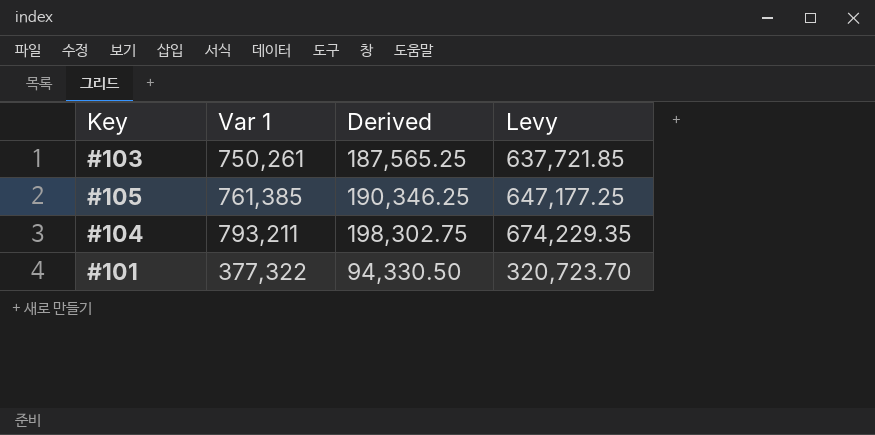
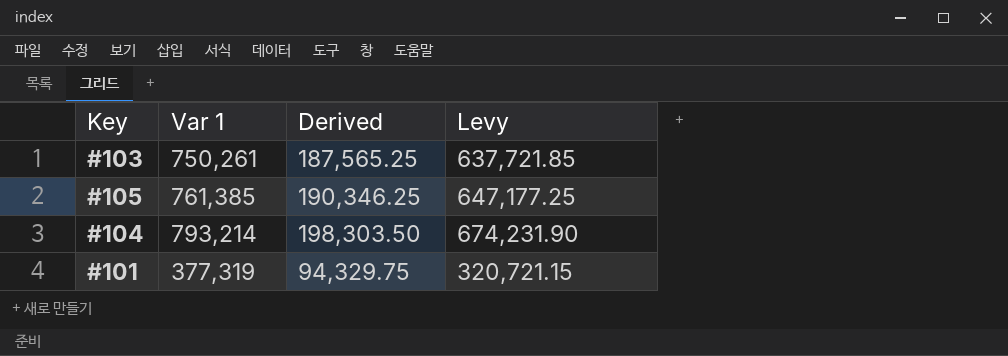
#104 | Var 1: 793,211 -> 793,214
#104 | Derived: 198,302.75 -> 198,303.50
#104 | Levy: 674,229.35 -> 674,231.90
#101 | Var 1: 377,322 -> 377,319
#101 | Derived: 94,330.50 -> 94,329.75
#101 | Levy: 320,723.70 -> 320,721.15

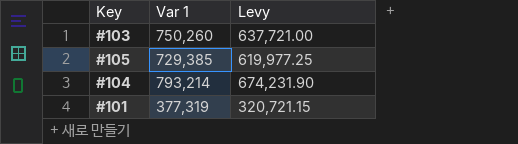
column Derived | formula: [Var 1] * 0.25 -> none
#103 | Var 1: 750,261 -> 750,260
#103 | Levy: 637,721.85 -> 637,721.00
#105 | Var 1: 761,385 -> 729,385
#105 | Levy: 647,177.25 -> 619,977.25

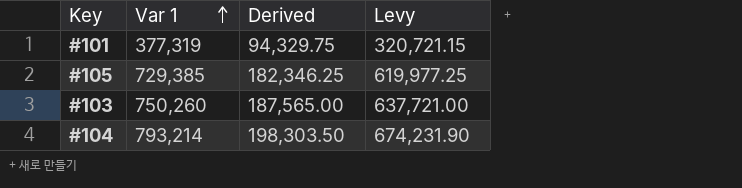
row order: none -> Var 1 ascending
column Derived | formula: none -> [Var 1] * 0.25

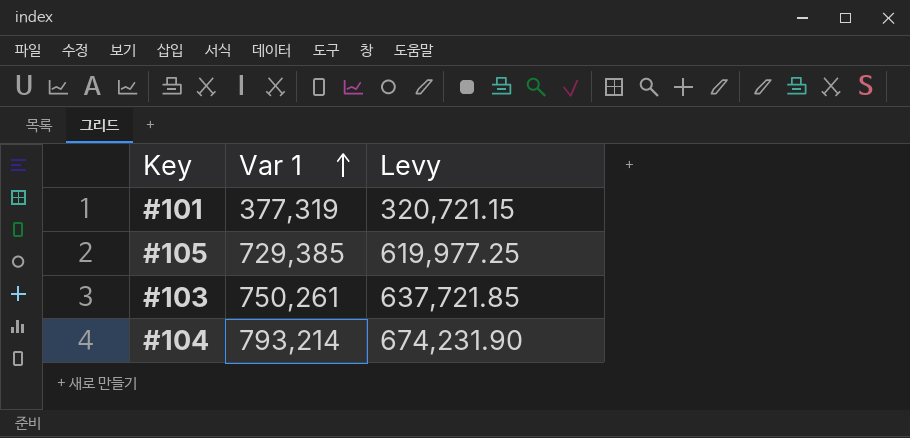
column Derived | formula: [Var 1] * 0.25 -> none
#103 | Var 1: 750,260 -> 750,261
#103 | Levy: 637,721.00 -> 637,721.85

